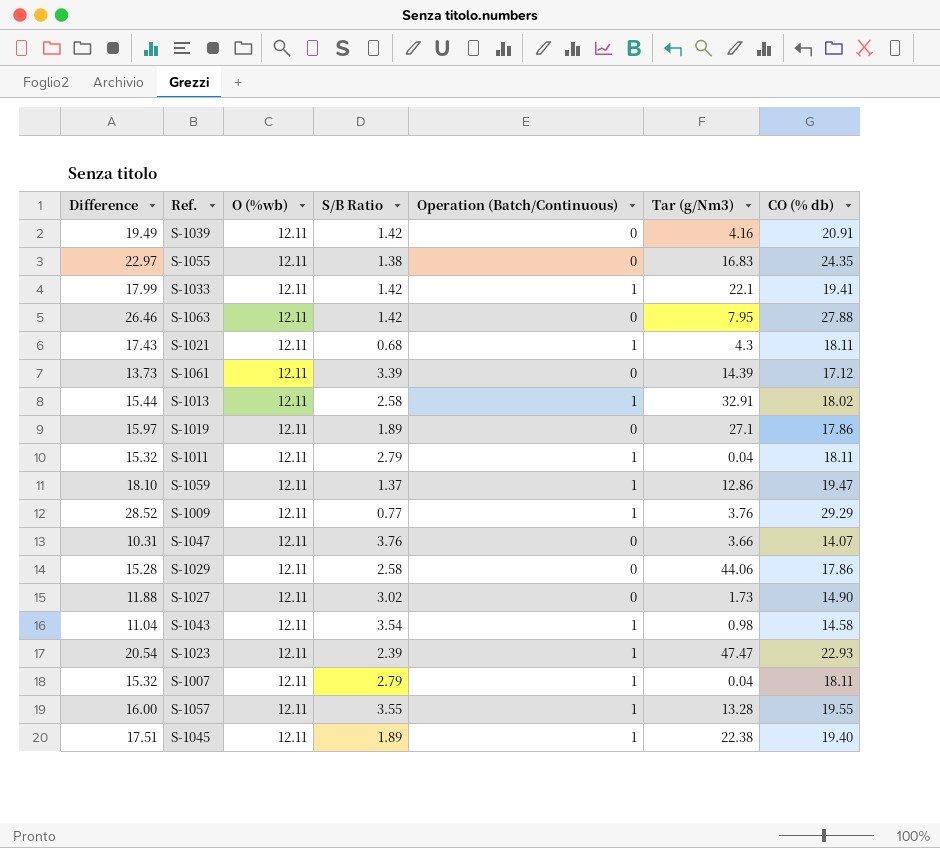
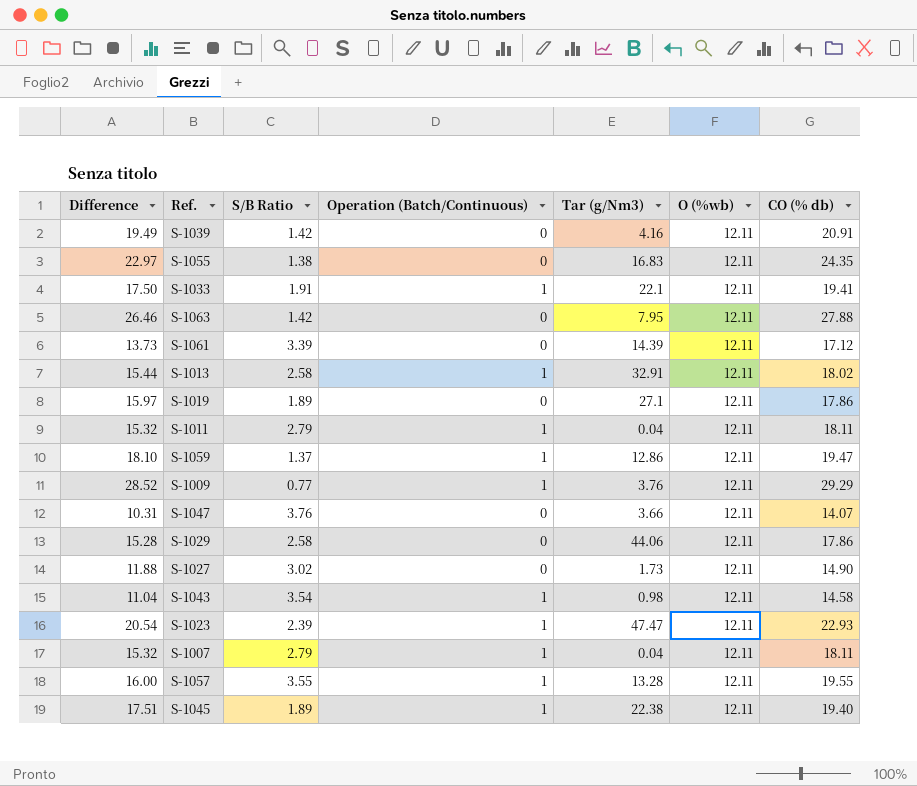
column O (%wb) | position: 3 -> 6
row S-1021: 17.43 | 12.11 | 0.68 | 1 | 4.3 | 18.11 -> none
S-1033 | Difference: 17.99 -> 17.50
S-1033 | S/B Ratio: 1.42 -> 1.91

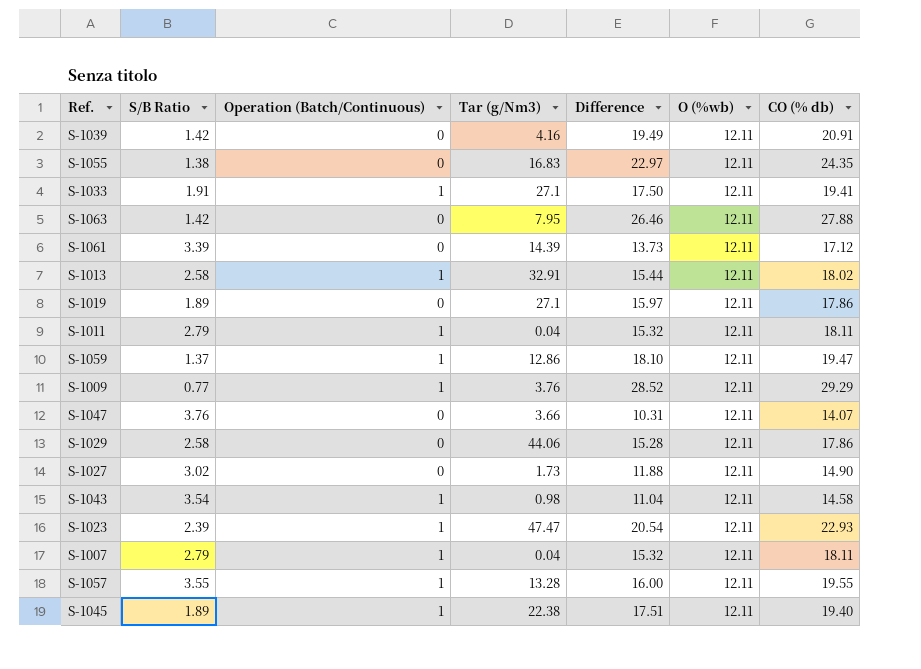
column Difference | position: 1 -> 5
S-1033 | Tar (g/Nm3): 22.1 -> 27.1

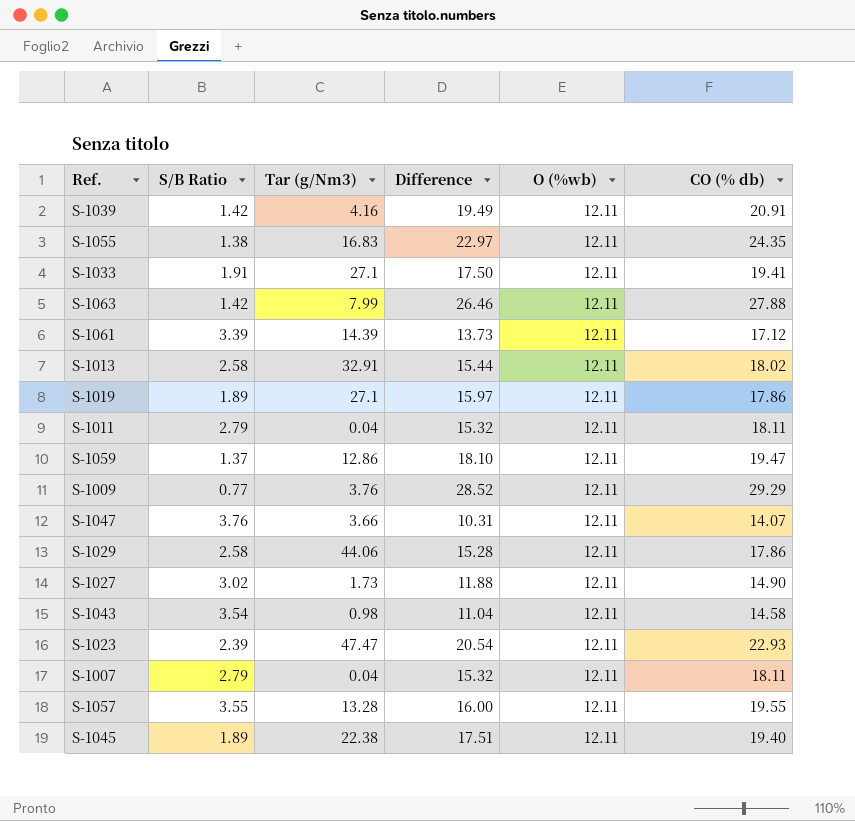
column Operation (Batch/Continuous) | position: 3 -> none
S-1063 | Tar (g/Nm3): 7.95 -> 7.99

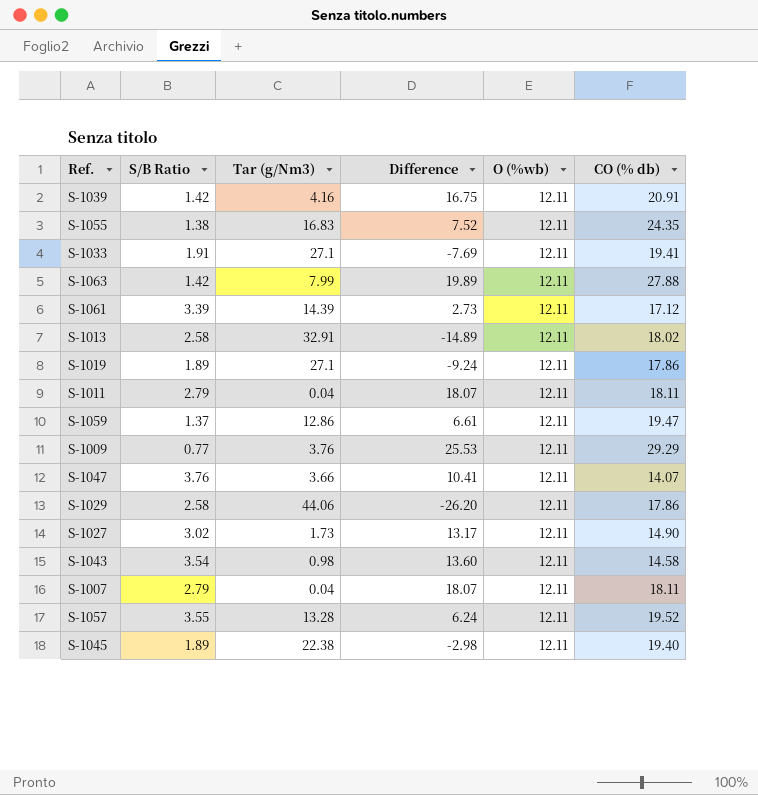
column Difference | formula: [CO (% db)] - [S/B Ratio] -> [CO (% db)] - [Tar (g/Nm3)]
row S-1023: 2.39 | 47.47 | 20.54 | 12.11 | 22.93 -> none
S-1057 | CO (% db): 19.55 -> 19.52

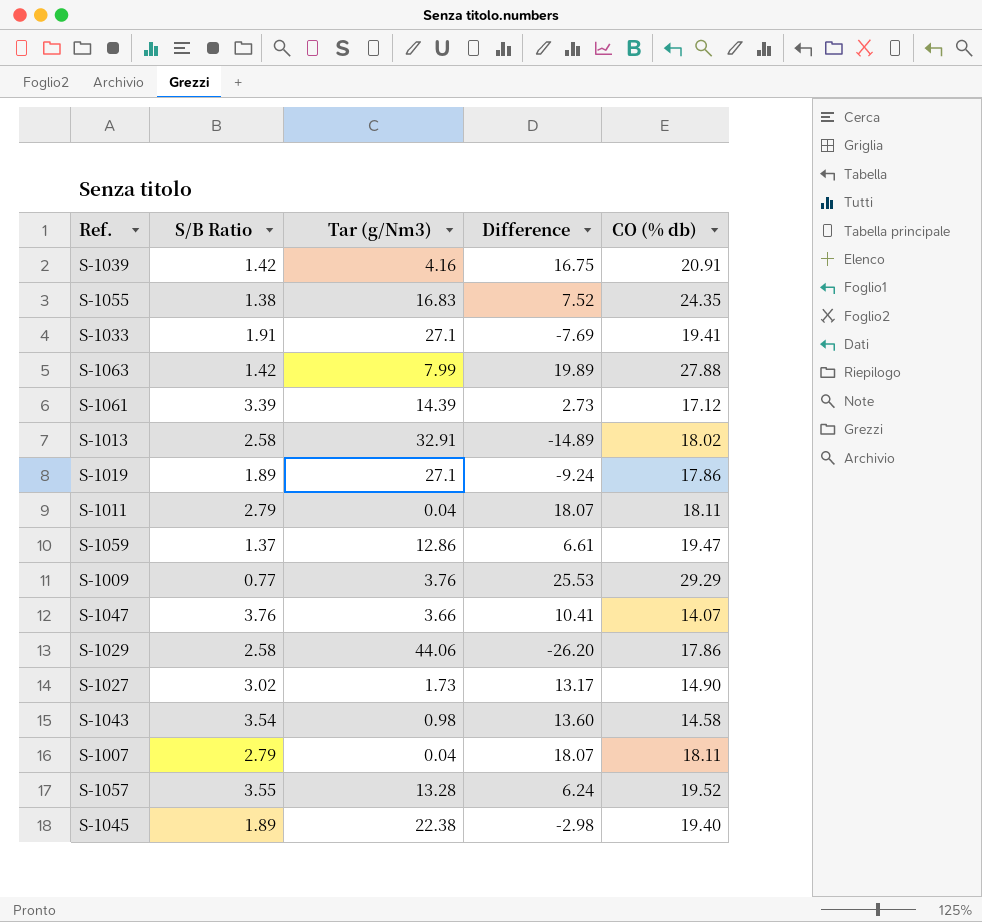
column O (%wb) | position: 5 -> none

